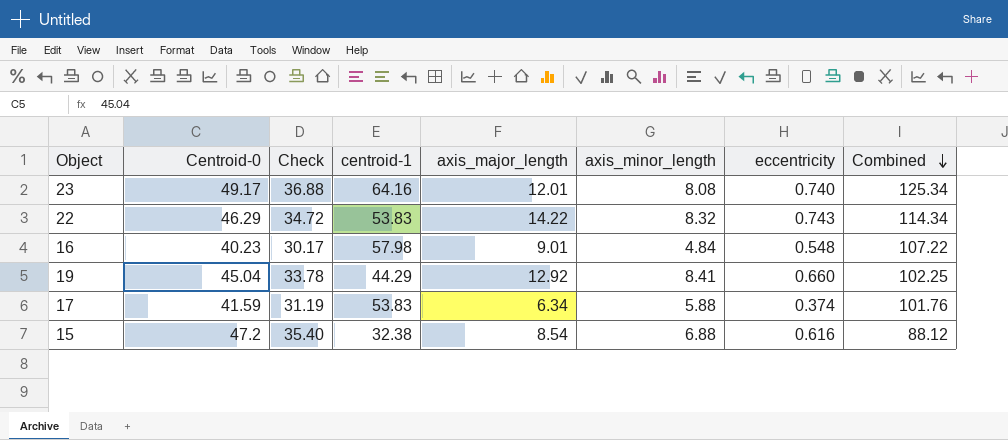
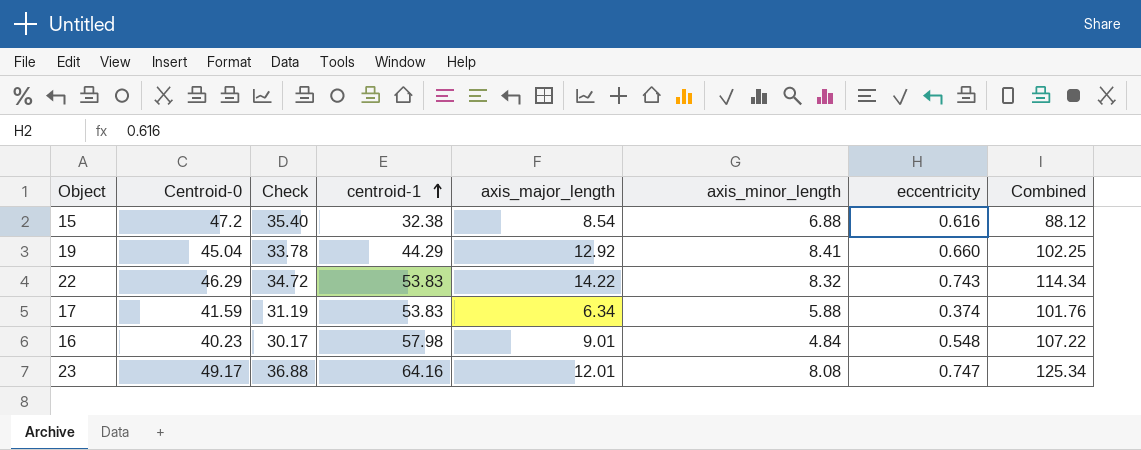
row order: Combined descending -> centroid-1 ascending
23 | eccentricity: 0.740 -> 0.747

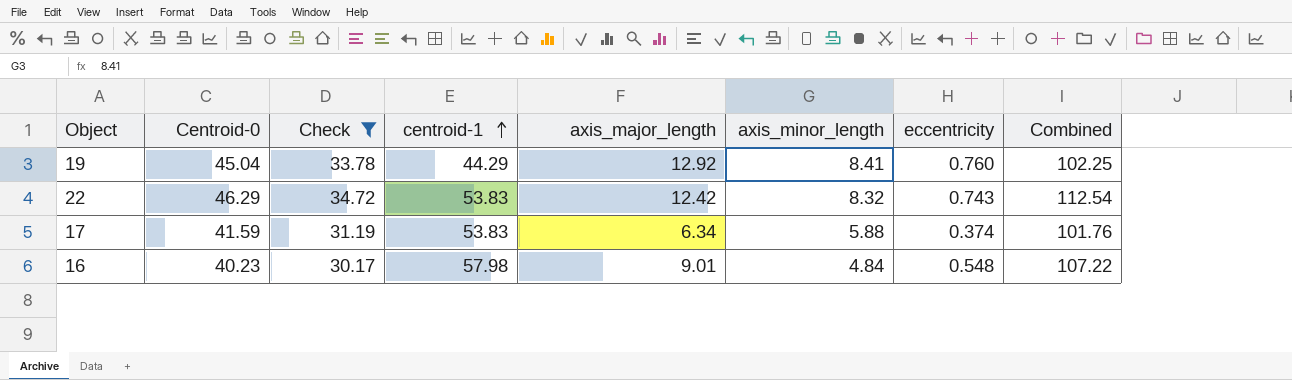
filter: none -> Check <= 34.72
19 | eccentricity: 0.660 -> 0.760
22 | axis_major_length: 14.22 -> 12.42
22 | Combined: 114.34 -> 112.54

